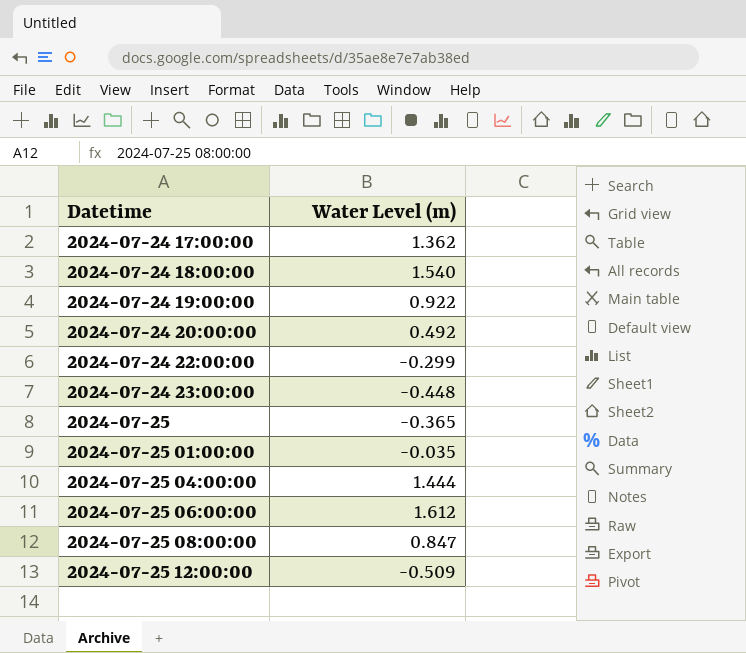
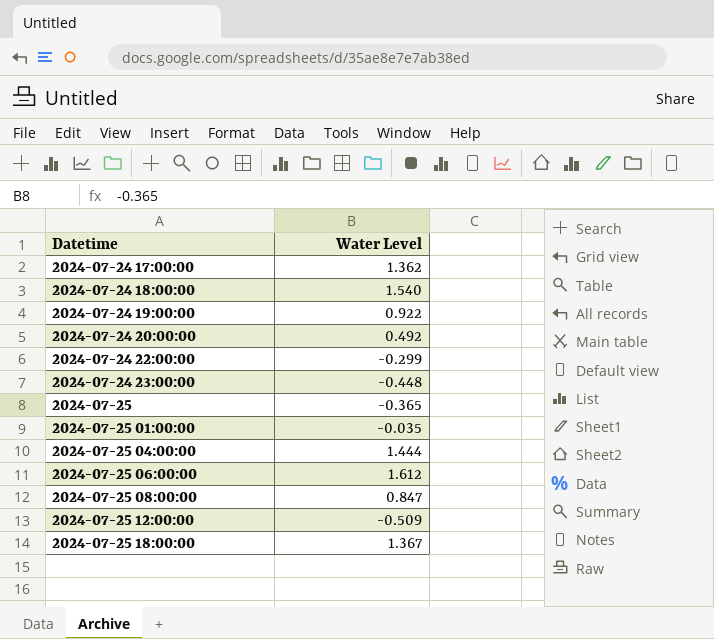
column name: Water Level (m) -> Water Level
row 2024-07-25 18:00:00: none -> 1.367

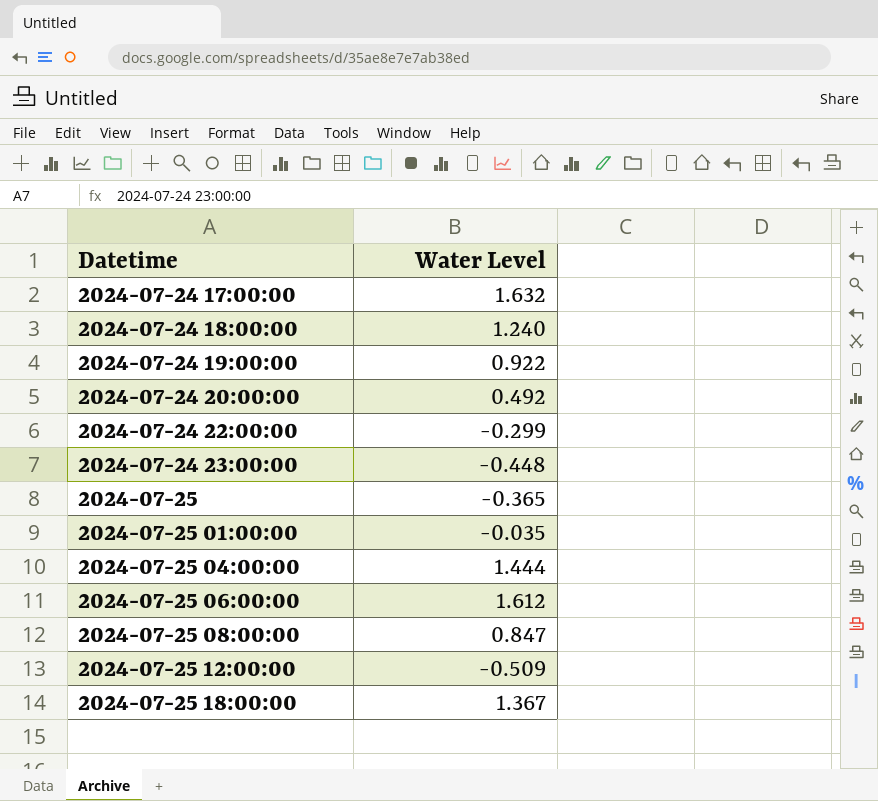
2024-07-24 17:00:00 | Water Level: 1.362 -> 1.632
2024-07-24 18:00:00 | Water Level: 1.540 -> 1.240

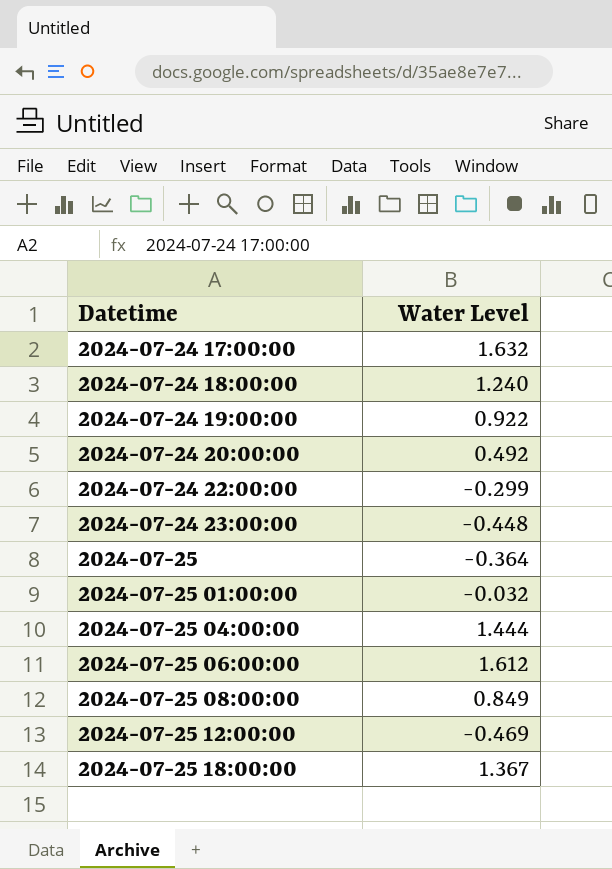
2024-07-25 | Water Level: -0.365 -> -0.364
2024-07-25 01:00:00 | Water Level: -0.035 -> -0.032
2024-07-25 08:00:00 | Water Level: 0.847 -> 0.849
2024-07-25 12:00:00 | Water Level: -0.509 -> -0.469

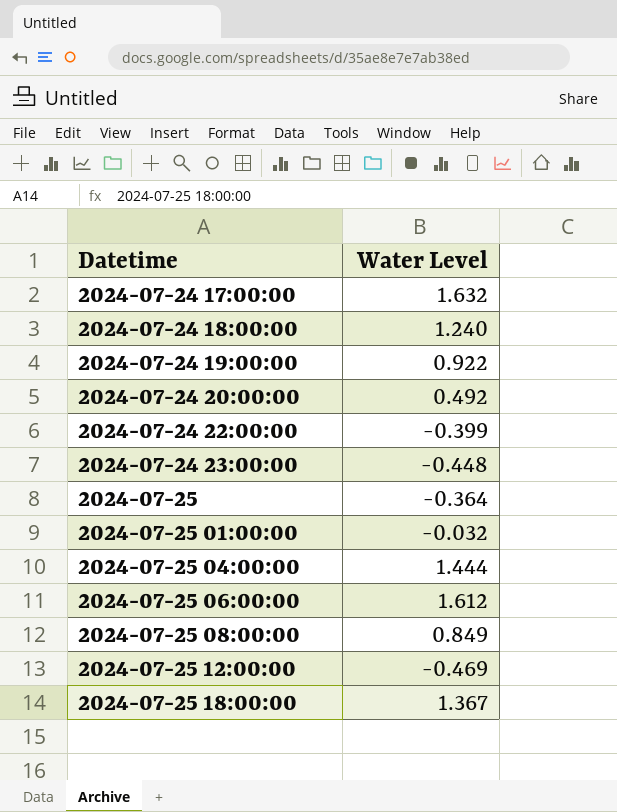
2024-07-24 22:00:00 | Water Level: -0.299 -> -0.399

